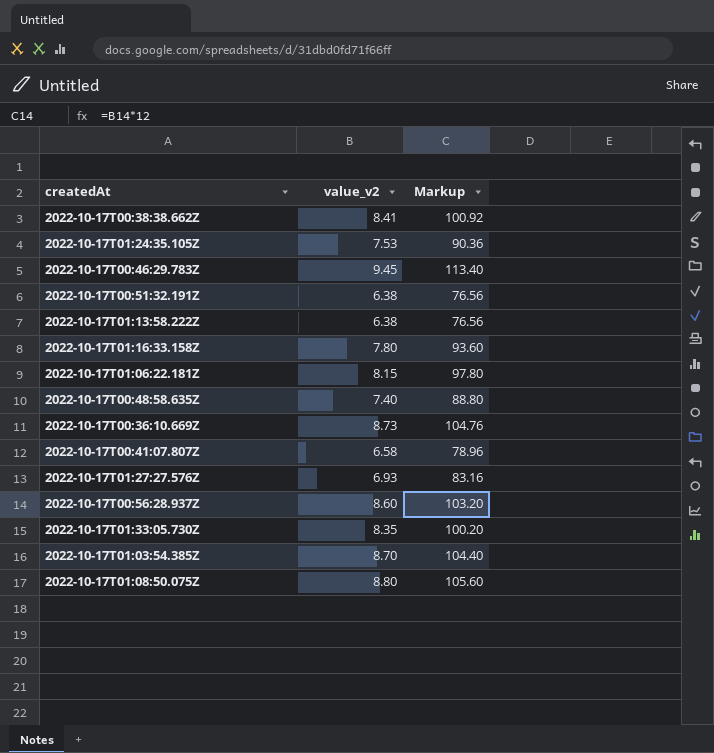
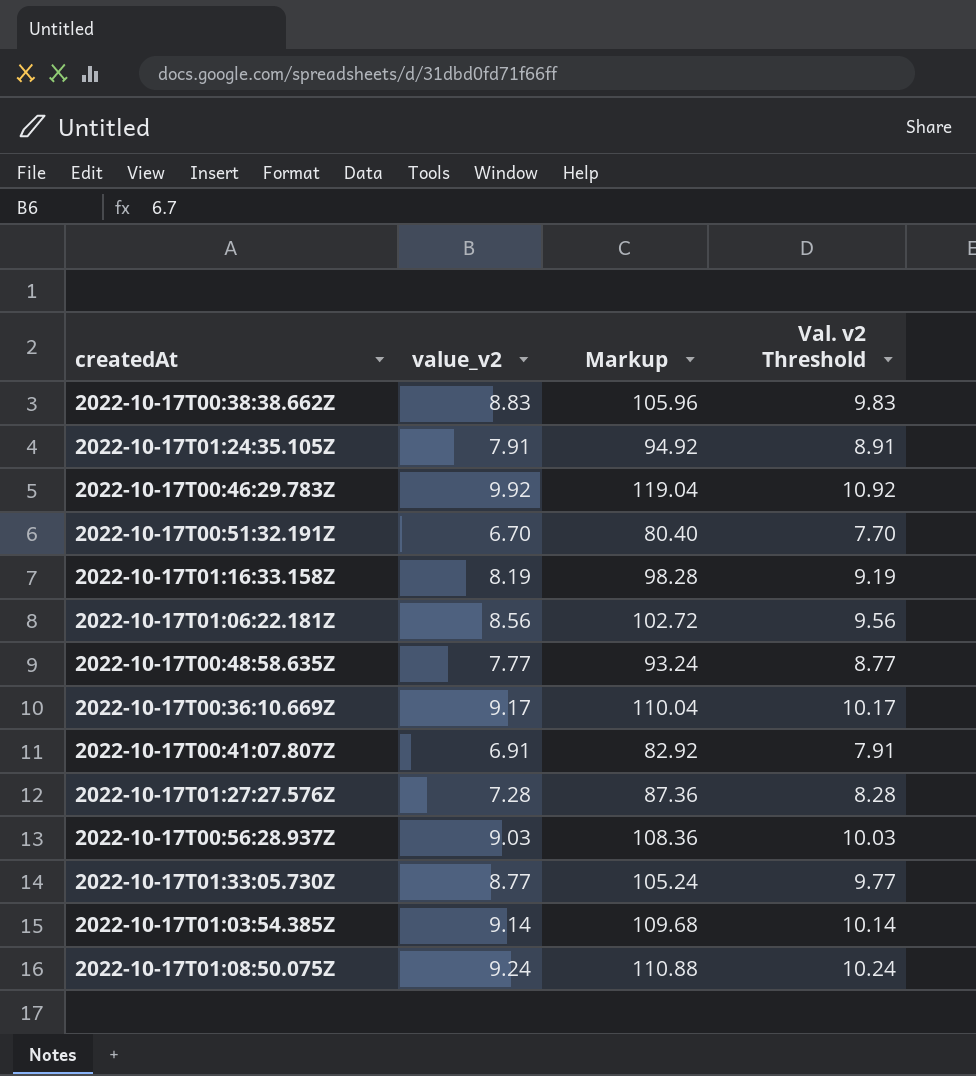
column Val. v2 Threshold | formula: none -> [value_v2] + 1
row 2022-10-17T01:13:58.222Z: 6.38 | 76.56 -> none
2022-10-17T00:38:38.662Z | value_v2: 8.41 -> 8.83
2022-10-17T00:38:38.662Z | Markup: 100.92 -> 105.96
2022-10-17T01:24:35.105Z | value_v2: 7.53 -> 7.91
2022-10-17T01:24:35.105Z | Markup: 90.36 -> 94.92
2022-10-17T00:46:29.783Z | value_v2: 9.45 -> 9.92
2022-10-17T00:46:29.783Z | Markup: 113.40 -> 119.04
2022-10-17T00:51:32.191Z | value_v2: 6.38 -> 6.70
2022-10-17T00:51:32.191Z | Markup: 76.56 -> 80.40
2022-10-17T01:16:33.158Z | value_v2: 7.80 -> 8.19
2022-10-17T01:16:33.158Z | Markup: 93.60 -> 98.28
2022-10-17T01:06:22.181Z | value_v2: 8.15 -> 8.56
2022-10-17T01:06:22.181Z | Markup: 97.80 -> 102.72
2022-10-17T00:48:58.635Z | value_v2: 7.40 -> 7.77
2022-10-17T00:48:58.635Z | Markup: 88.80 -> 93.24
2022-10-17T00:36:10.669Z | value_v2: 8.73 -> 9.17
2022-10-17T00:36:10.669Z | Markup: 104.76 -> 110.04
2022-10-17T00:41:07.807Z | value_v2: 6.58 -> 6.91
2022-10-17T00:41:07.807Z | Markup: 78.96 -> 82.92
2022-10-17T01:27:27.576Z | value_v2: 6.93 -> 7.28
2022-10-17T01:27:27.576Z | Markup: 83.16 -> 87.36
2022-10-17T00:56:28.937Z | value_v2: 8.60 -> 9.03
2022-10-17T00:56:28.937Z | Markup: 103.20 -> 108.36
2022-10-17T01:33:05.730Z | value_v2: 8.35 -> 8.77
2022-10-17T01:33:05.730Z | Markup: 100.20 -> 105.24
2022-10-17T01:03:54.385Z | value_v2: 8.70 -> 9.14
2022-10-17T01:03:54.385Z | Markup: 104.40 -> 109.68
2022-10-17T01:08:50.075Z | value_v2: 8.80 -> 9.24
2022-10-17T01:08:50.075Z | Markup: 105.60 -> 110.88

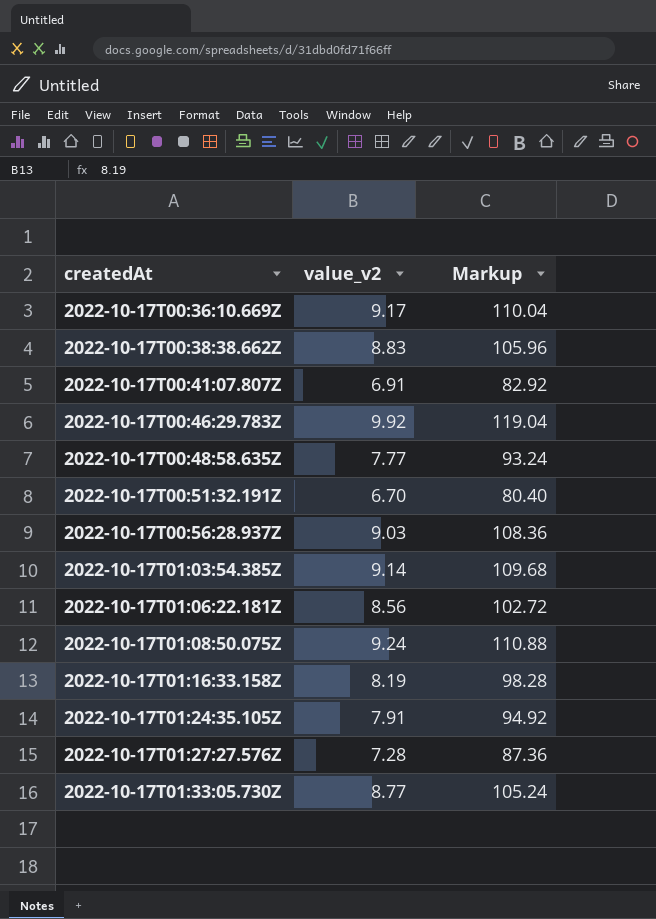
row order: none -> createdAt ascending
column Val. v2 Threshold | formula: [value_v2] + 1 -> none

